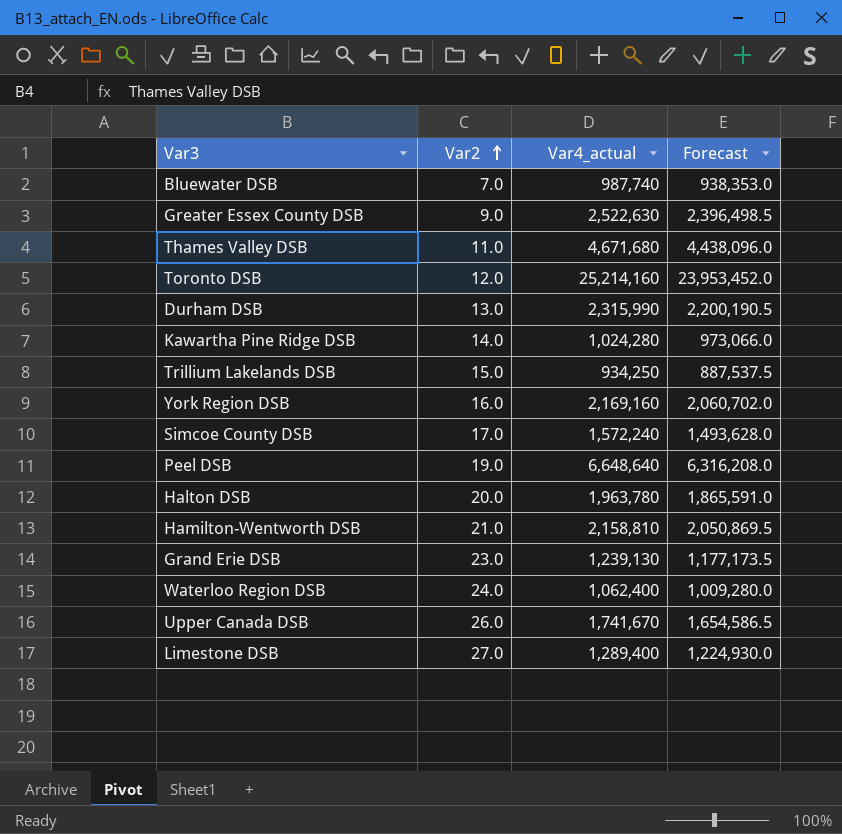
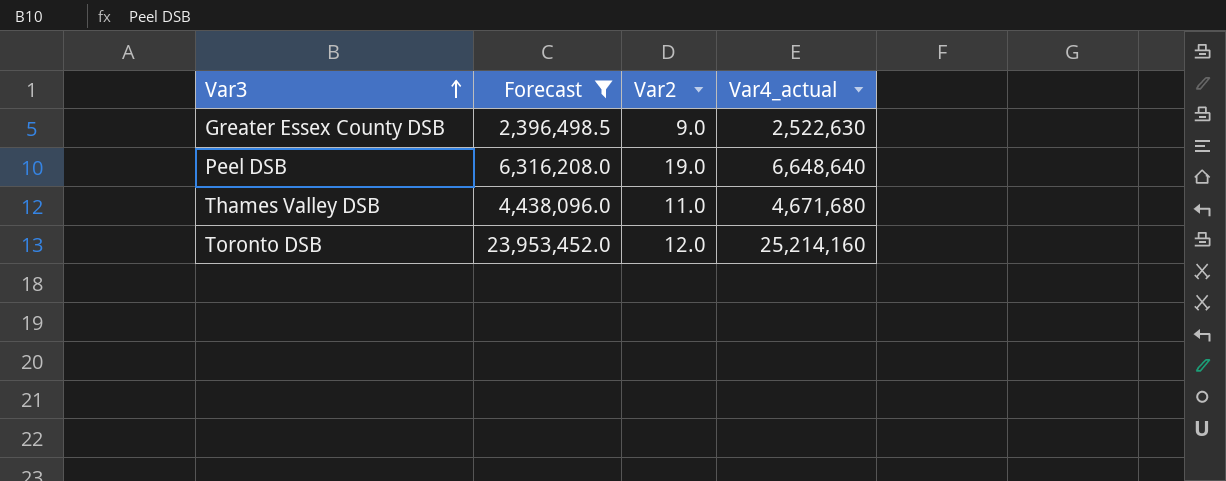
filter: none -> Forecast >= 2,396,498.5
row order: Var2 ascending -> Var3 ascending
column Forecast | position: 4 -> 2

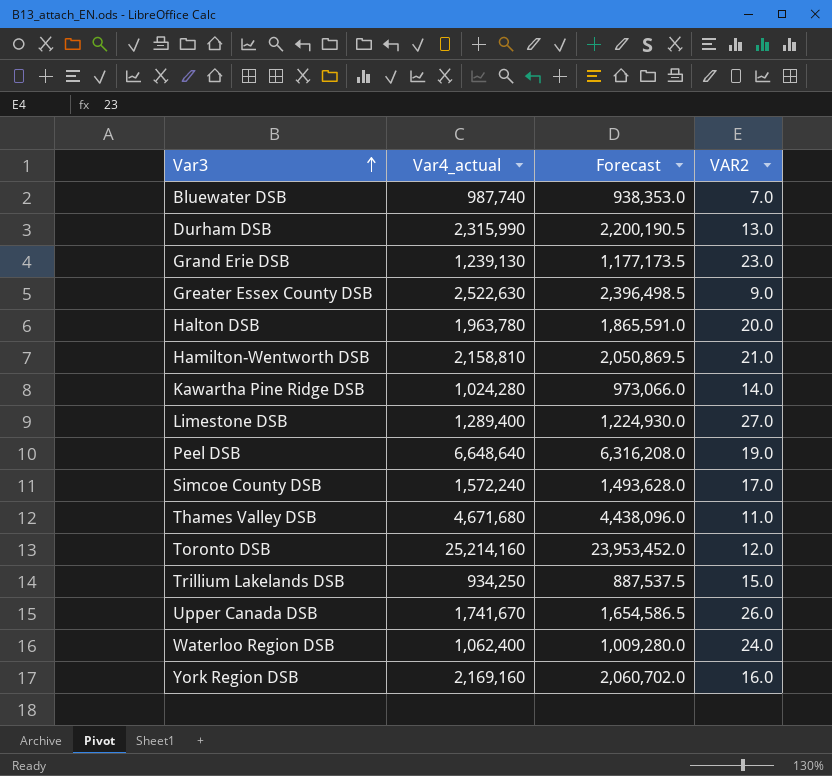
filter: Forecast >= 2,396,498.5 -> none
column Var4_actual | position: 4 -> 2
column name: Var2 -> VAR2

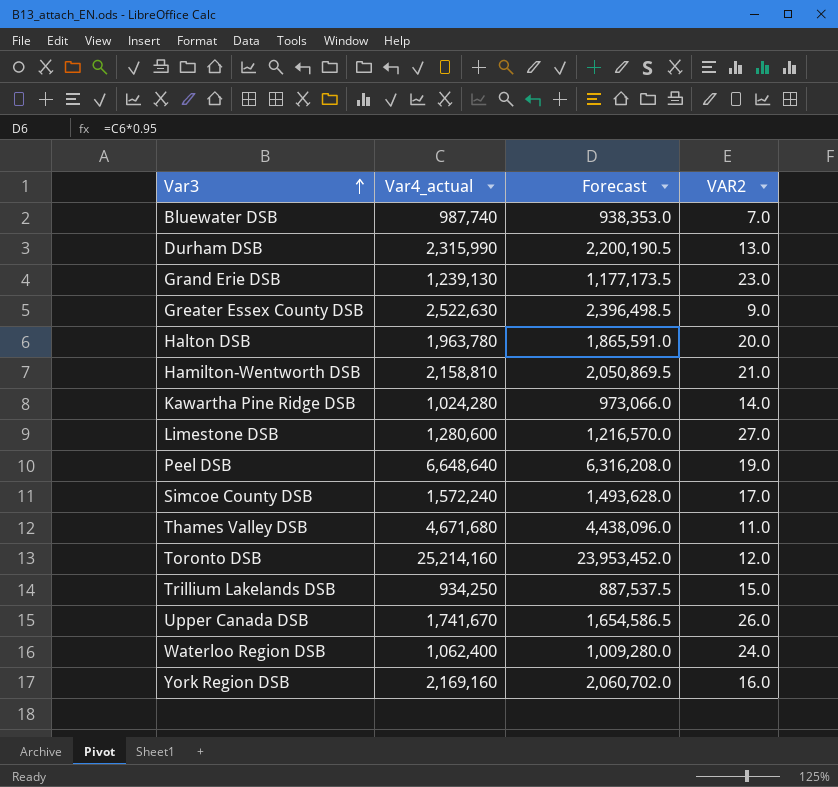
Limestone DSB | Var4_actual: 1,289,400 -> 1,280,600
Limestone DSB | Forecast: 1,224,930.0 -> 1,216,570.0

